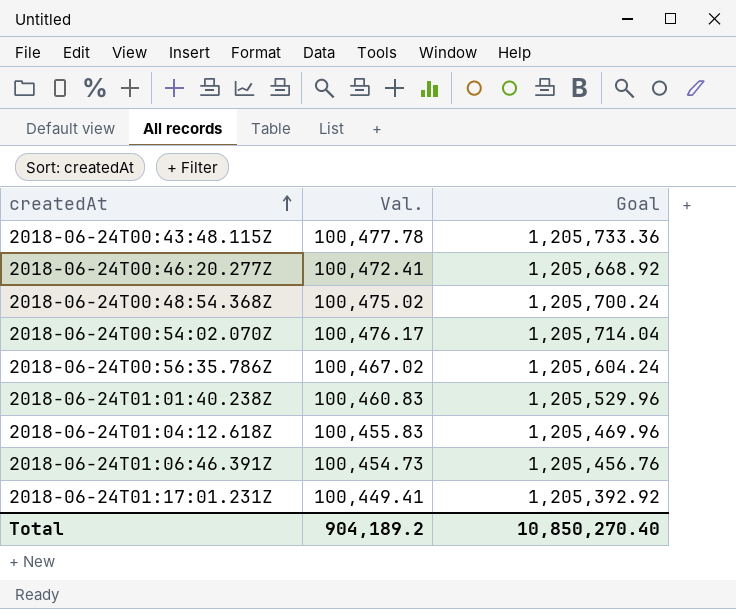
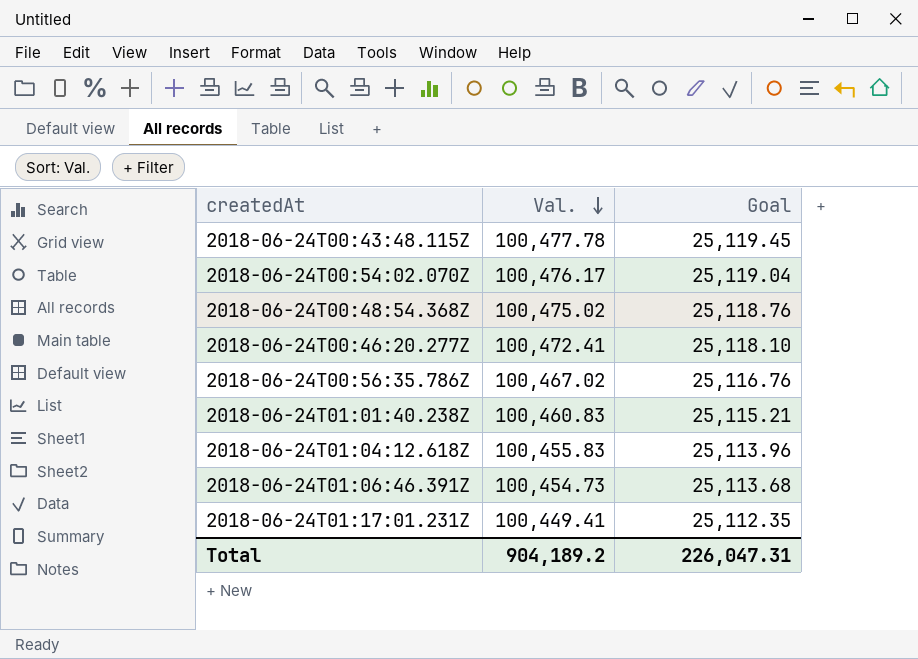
row order: createdAt ascending -> Val. descending
column Goal | formula: [Val.] * 12 -> [Val.] * 0.25
Total | Goal: 10,850,270.40 -> 226,047.31

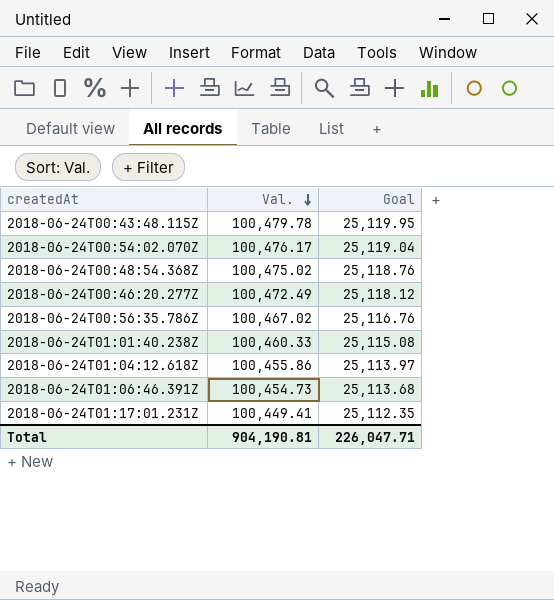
2018-06-24T00:43:48.115Z | Val.: 100,477.78 -> 100,479.78
2018-06-24T00:43:48.115Z | Goal: 25,119.45 -> 25,119.95
2018-06-24T00:46:20.277Z | Val.: 100,472.41 -> 100,472.49
2018-06-24T00:46:20.277Z | Goal: 25,118.10 -> 25,118.12
2018-06-24T01:01:40.238Z | Val.: 100,460.83 -> 100,460.33
2018-06-24T01:01:40.238Z | Goal: 25,115.21 -> 25,115.08
2018-06-24T01:04:12.618Z | Val.: 100,455.83 -> 100,455.86
2018-06-24T01:04:12.618Z | Goal: 25,113.96 -> 25,113.97
Total | Val.: 904,189.2 -> 904,190.81
Total | Goal: 226,047.31 -> 226,047.71

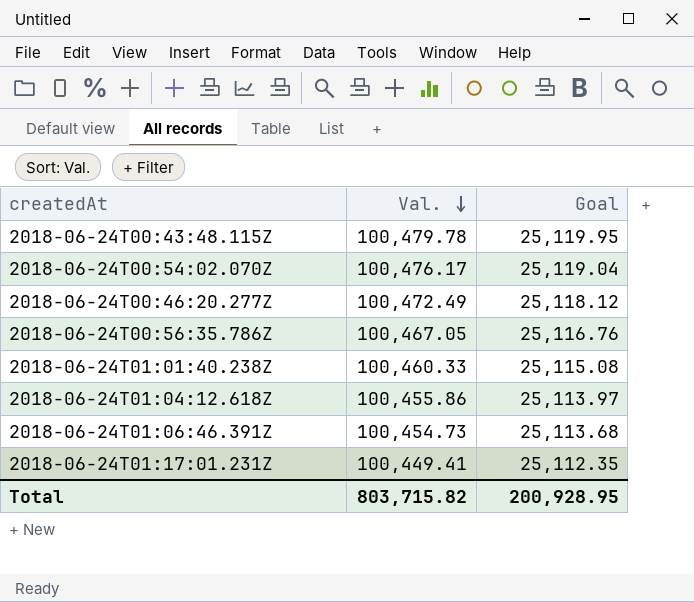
row 2018-06-24T00:48:54.368Z: 100,475.02 | 25,118.76 -> none
2018-06-24T00:56:35.786Z | Val.: 100,467.02 -> 100,467.05
Total | Val.: 904,190.81 -> 803,715.82
Total | Goal: 226,047.71 -> 200,928.95

